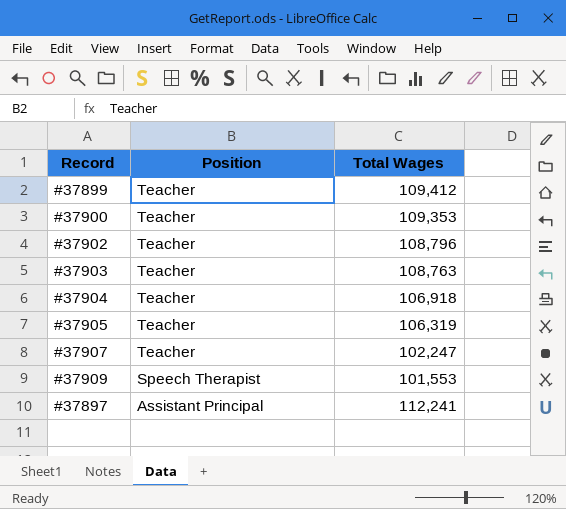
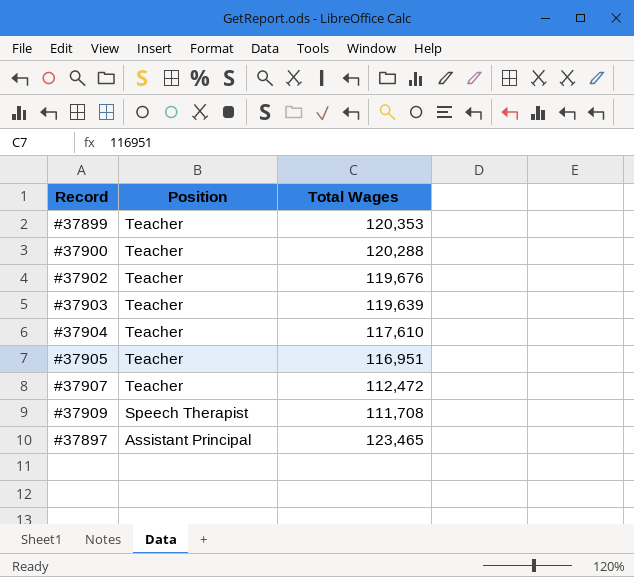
#37899 | Total Wages: 109,412 -> 120,353
#37900 | Total Wages: 109,353 -> 120,288
#37902 | Total Wages: 108,796 -> 119,676
#37903 | Total Wages: 108,763 -> 119,639
#37904 | Total Wages: 106,918 -> 117,610
#37905 | Total Wages: 106,319 -> 116,951
#37907 | Total Wages: 102,247 -> 112,472
#37909 | Total Wages: 101,553 -> 111,708
#37897 | Total Wages: 112,241 -> 123,465

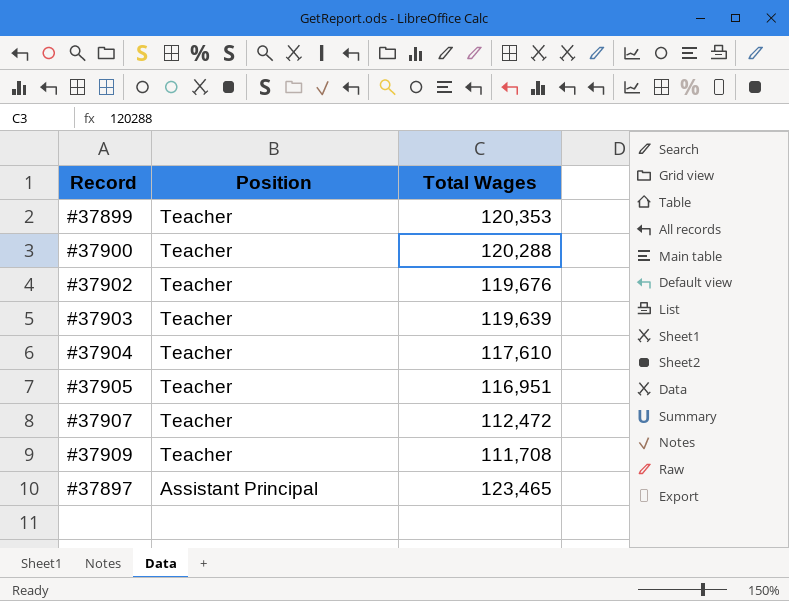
#37909 | Position: Speech Therapist -> Teacher

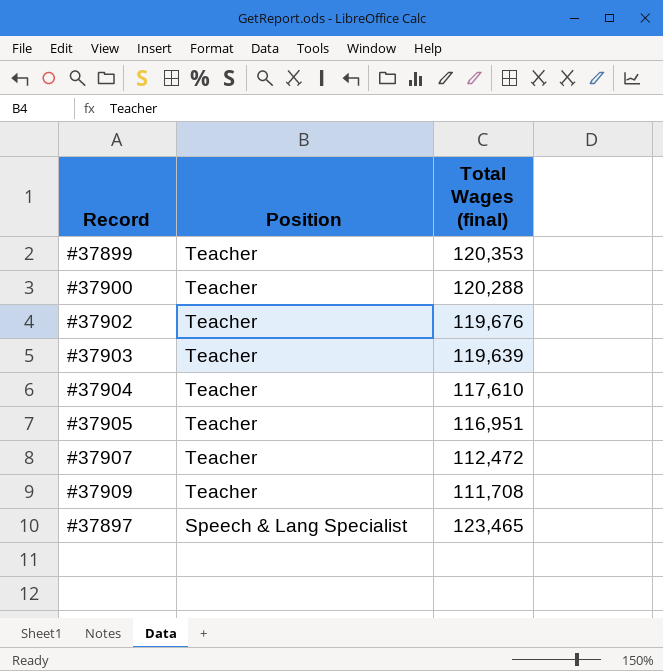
column name: Total Wages -> Total Wages (final)
#37897 | Position: Assistant Principal -> Speech & Lang Specialist

